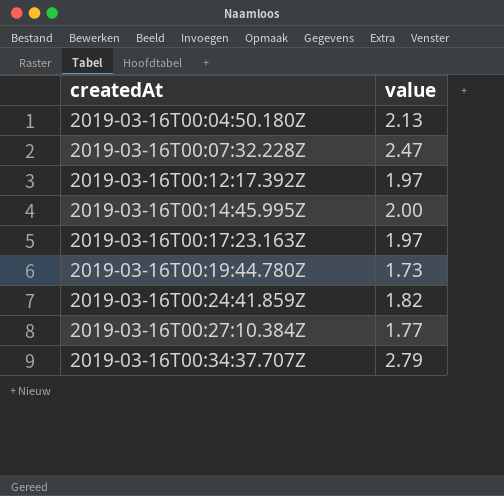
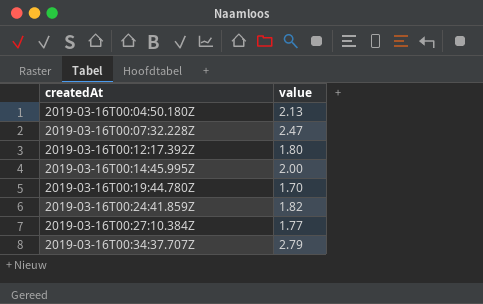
row 2019-03-16T00:17:23.163Z: 1.97 -> none
2019-03-16T00:12:17.392Z | value: 1.97 -> 1.80
2019-03-16T00:19:44.780Z | value: 1.73 -> 1.70

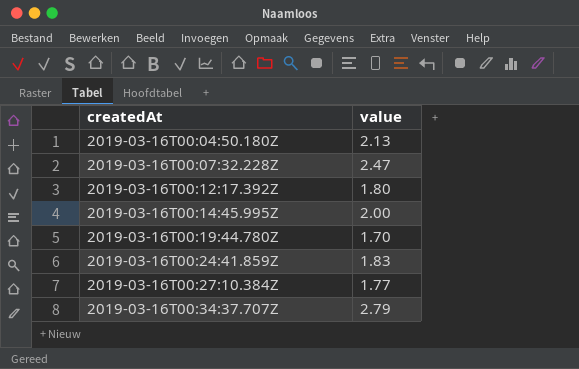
2019-03-16T00:24:41.859Z | value: 1.82 -> 1.83

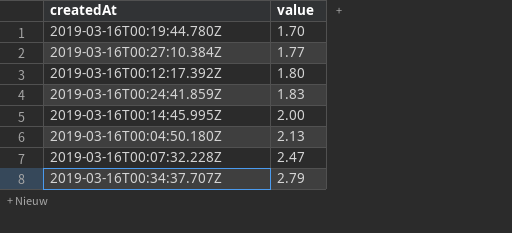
row order: createdAt ascending -> value ascending

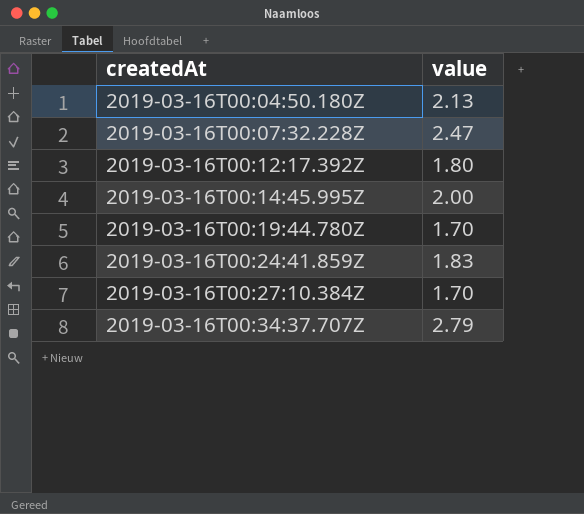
row order: value ascending -> createdAt ascending
2019-03-16T00:27:10.384Z | value: 1.77 -> 1.70

